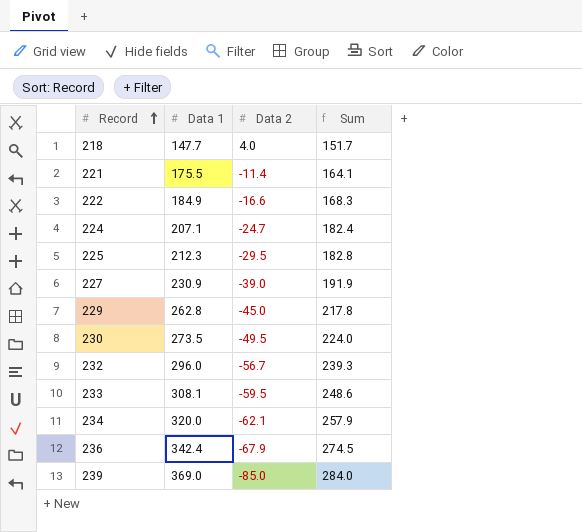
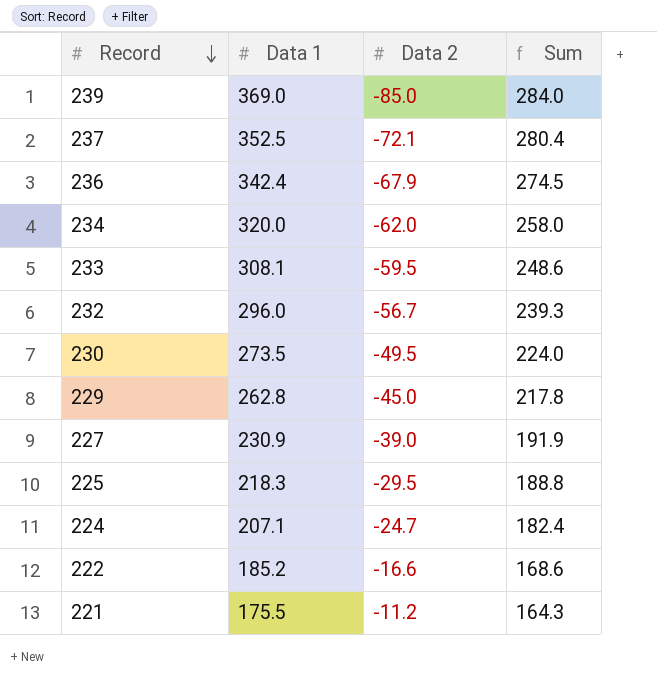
row order: Record ascending -> Record descending
row 218: 147.7 | 4.0 | 151.7 -> none
row 237: none -> 352.5 | -72.1 | 280.4
234 | Data 2: -62.1 -> -62.0
234 | Sum: 257.9 -> 258.0
225 | Data 1: 212.3 -> 218.3
225 | Sum: 182.8 -> 188.8
222 | Data 1: 184.9 -> 185.2
222 | Sum: 168.3 -> 168.6
221 | Data 2: -11.4 -> -11.2
221 | Sum: 164.1 -> 164.3

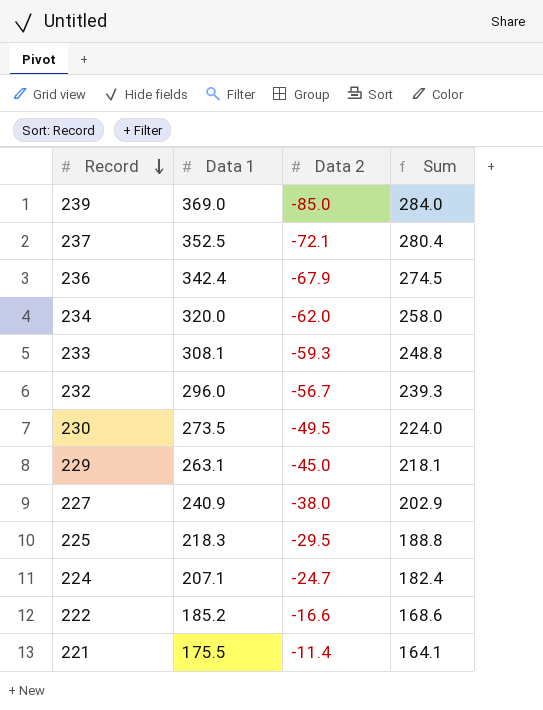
233 | Data 2: -59.5 -> -59.3
233 | Sum: 248.6 -> 248.8
229 | Data 1: 262.8 -> 263.1
229 | Sum: 217.8 -> 218.1
227 | Data 1: 230.9 -> 240.9
227 | Data 2: -39.0 -> -38.0
227 | Sum: 191.9 -> 202.9
221 | Data 2: -11.2 -> -11.4
221 | Sum: 164.3 -> 164.1

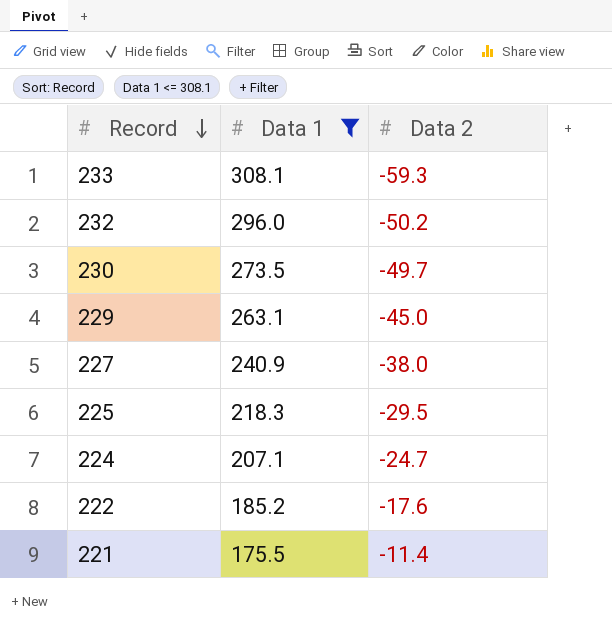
filter: none -> Data 1 <= 308.1
column Sum | formula: [Data 1] + [Data 2] -> none
232 | Data 2: -56.7 -> -50.2
230 | Data 2: -49.5 -> -49.7
222 | Data 2: -16.6 -> -17.6

